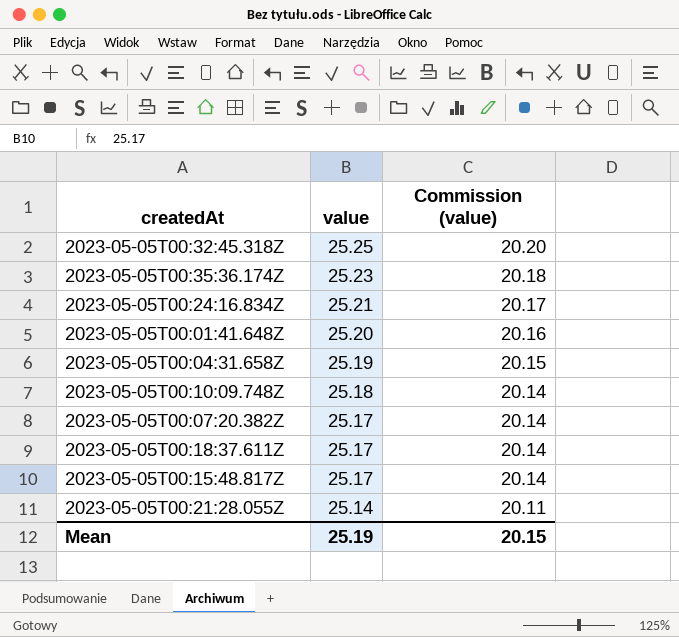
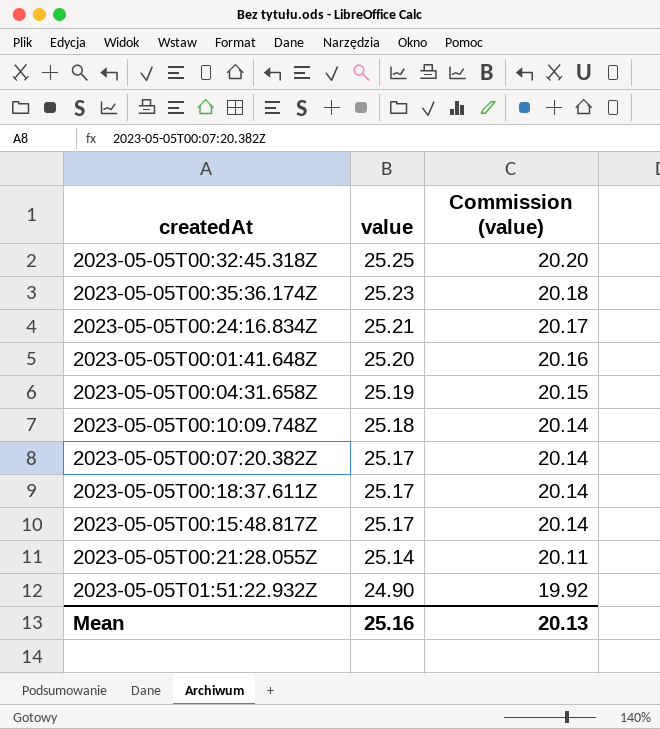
row 2023-05-05T01:51:22.932Z: none -> 24.90 | 19.92
Mean | value: 25.19 -> 25.16
Mean | Commission (value): 20.15 -> 20.13

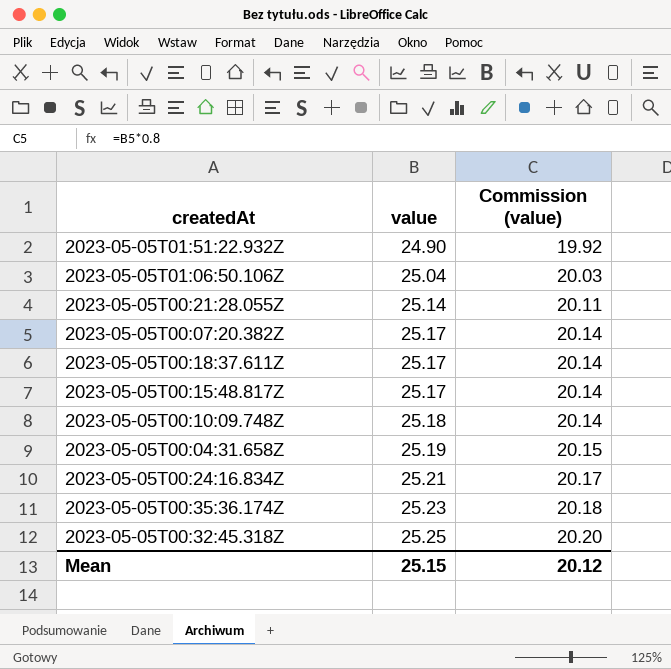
row order: value descending -> value ascending
row 2023-05-05T00:01:41.648Z: 25.20 | 20.16 -> none
row 2023-05-05T01:06:50.106Z: none -> 25.04 | 20.03
Mean | value: 25.16 -> 25.15
Mean | Commission (value): 20.13 -> 20.12

